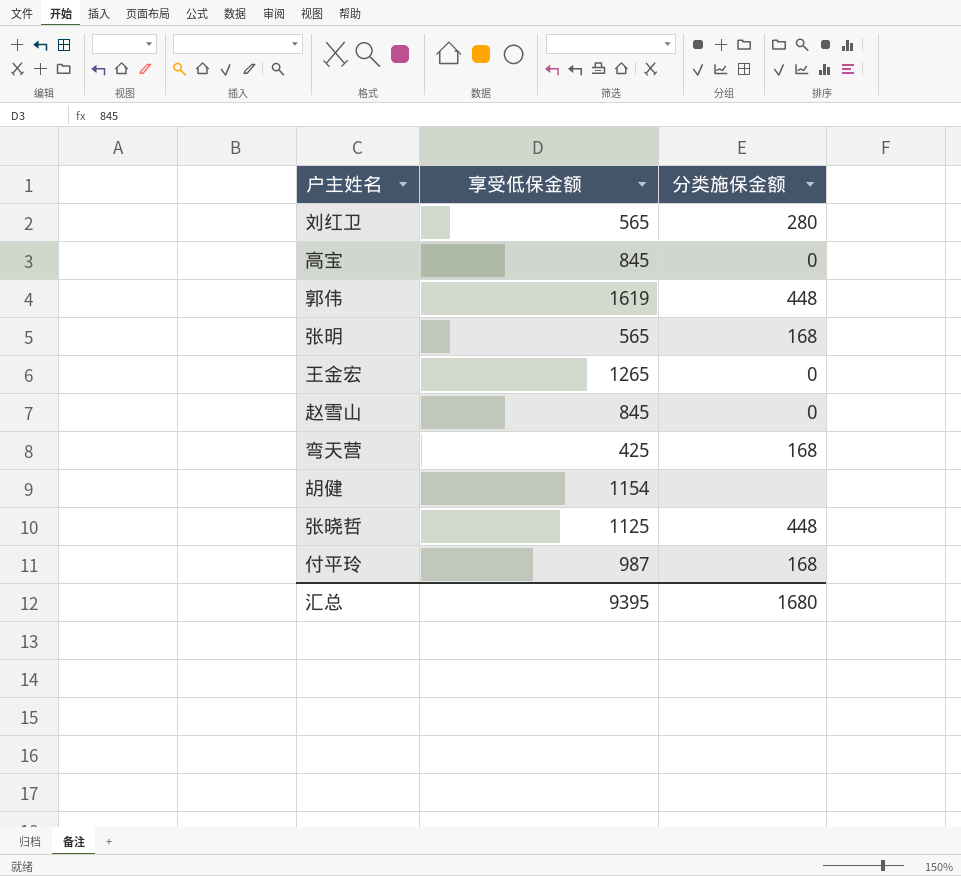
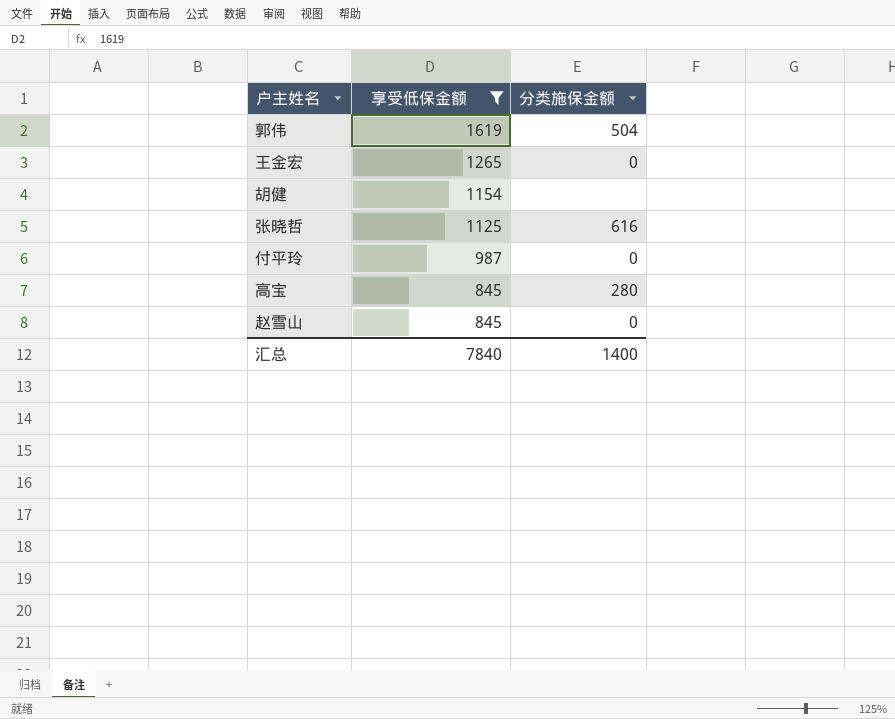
filter: none -> 享受低保金额 >= 845
row order: none -> 享受低保金额 descending
郭伟 | 分类施保金额: 448 -> 504
张晓哲 | 分类施保金额: 448 -> 616
付平玲 | 分类施保金额: 168 -> 0
高宝 | 分类施保金额: 0 -> 280
汇总 | 享受低保金额: 9395 -> 7840
汇总 | 分类施保金额: 1680 -> 1400

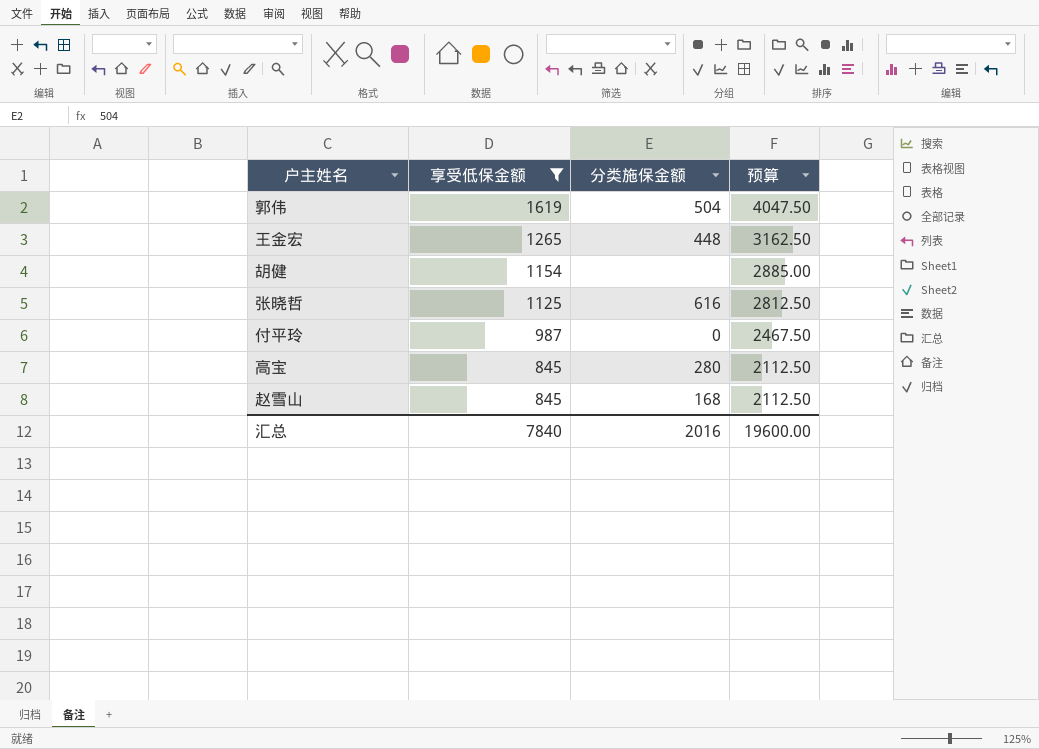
column 预算 | formula: none -> [享受低保金额] * 2.5
王金宏 | 分类施保金额: 0 -> 448
赵雪山 | 分类施保金额: 0 -> 168
汇总 | 分类施保金额: 1400 -> 2016

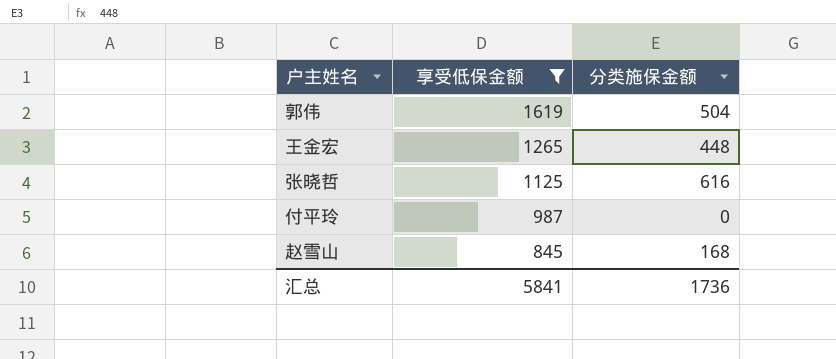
column 预算 | formula: [享受低保金额] * 2.5 -> none
row 胡健: 1154 | none | 2885.00 -> none
row 高宝: 845 | 280 | 2112.50 -> none
汇总 | 享受低保金额: 7840 -> 5841
汇总 | 分类施保金额: 2016 -> 1736

